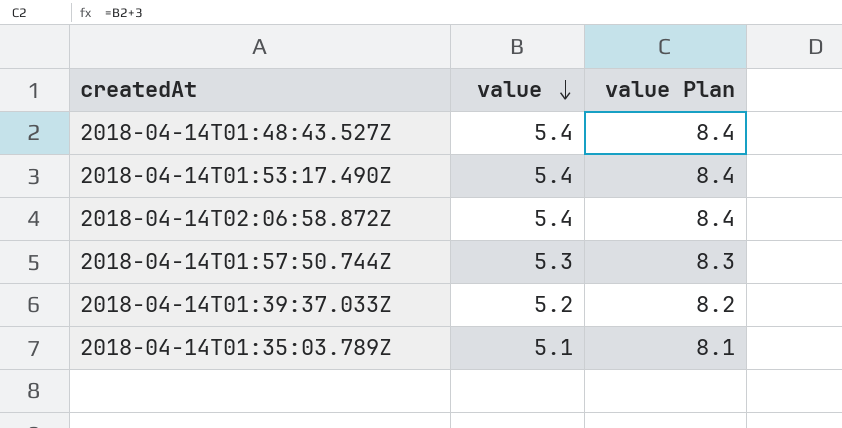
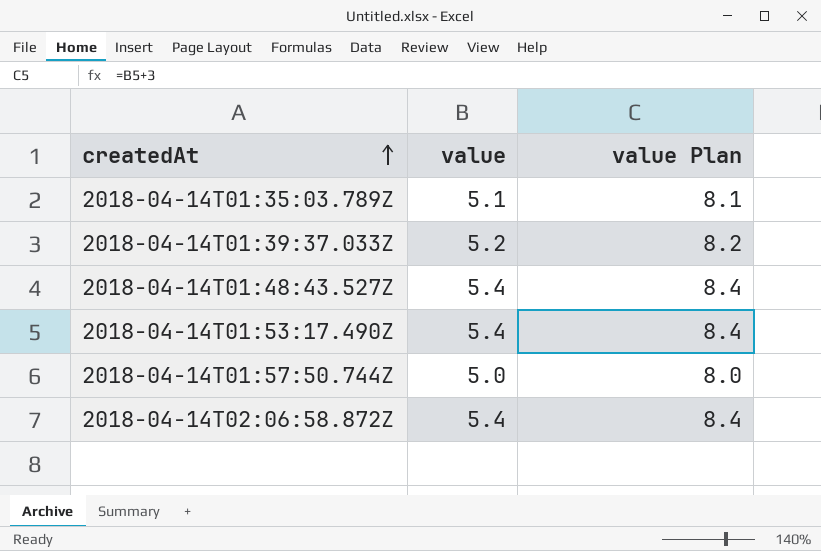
row order: value descending -> createdAt ascending
2018-04-14T01:57:50.744Z | value: 5.3 -> 5.0
2018-04-14T01:57:50.744Z | value Plan: 8.3 -> 8.0

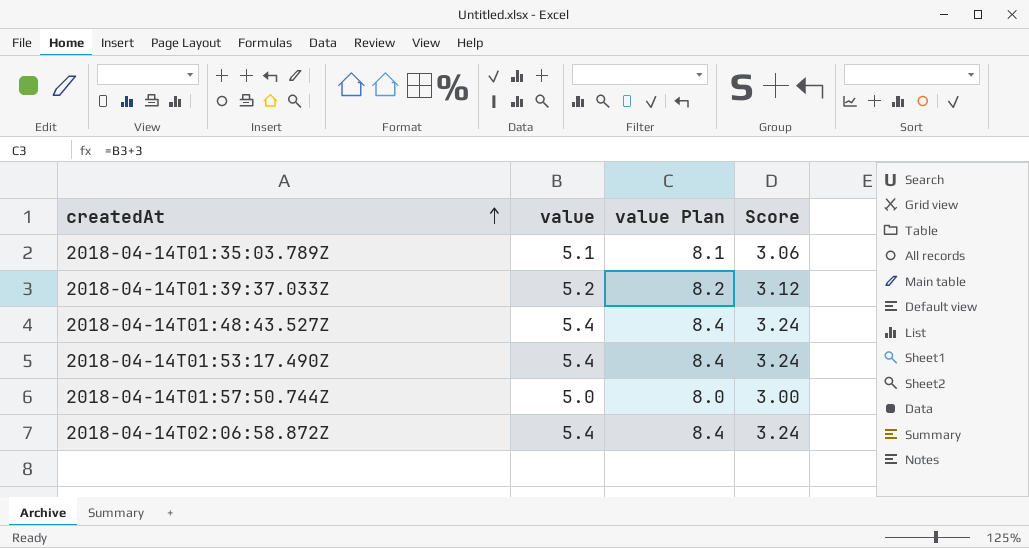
column Score | formula: none -> [value] * 0.6

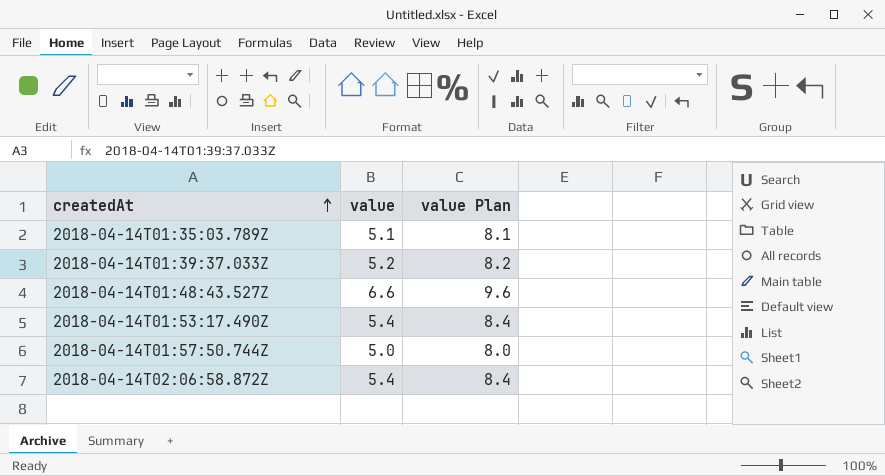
column Score | formula: [value] * 0.6 -> none
2018-04-14T01:48:43.527Z | value: 5.4 -> 6.6
2018-04-14T01:48:43.527Z | value Plan: 8.4 -> 9.6

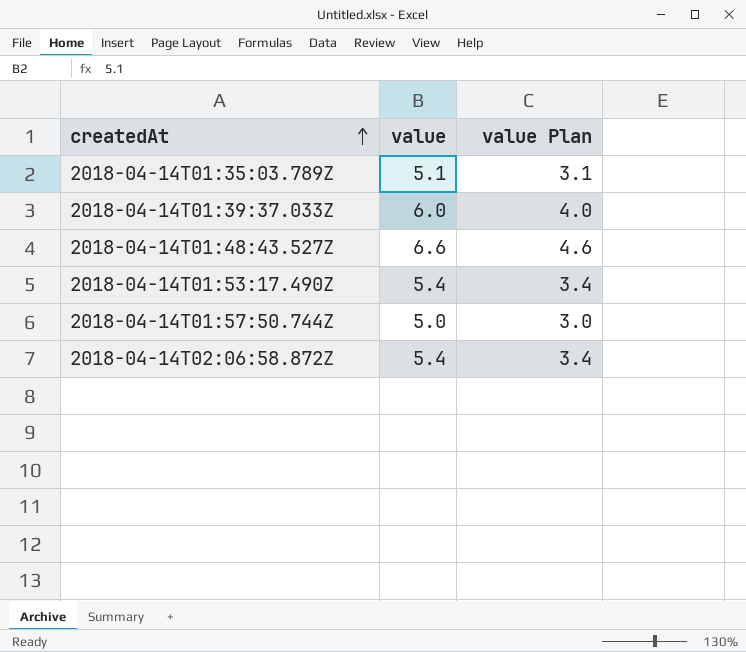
column value Plan | formula: [value] + 3 -> [value] - 2
2018-04-14T01:39:37.033Z | value: 5.2 -> 6.0

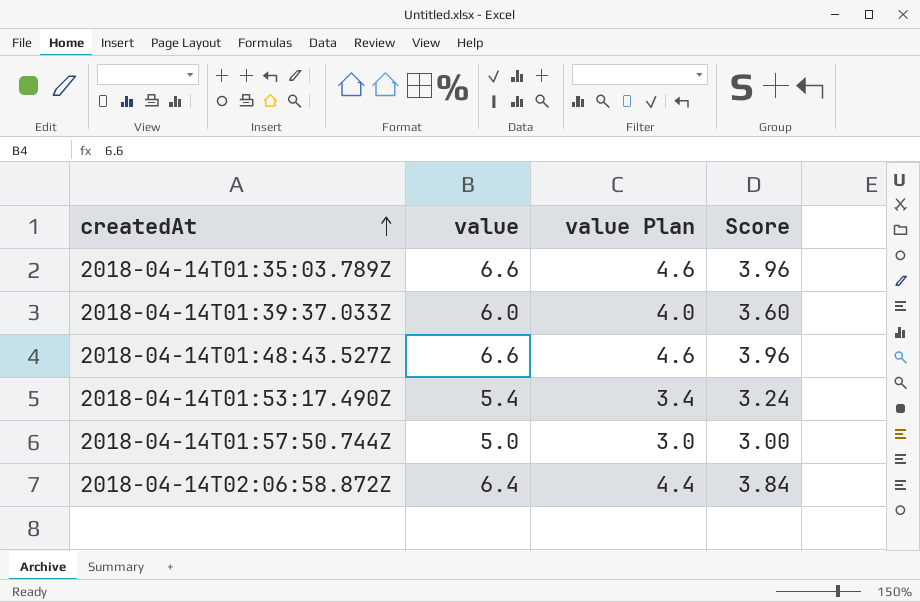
column Score | formula: none -> [value] * 0.6
2018-04-14T01:35:03.789Z | value: 5.1 -> 6.6
2018-04-14T01:35:03.789Z | value Plan: 3.1 -> 4.6
2018-04-14T02:06:58.872Z | value: 5.4 -> 6.4
2018-04-14T02:06:58.872Z | value Plan: 3.4 -> 4.4

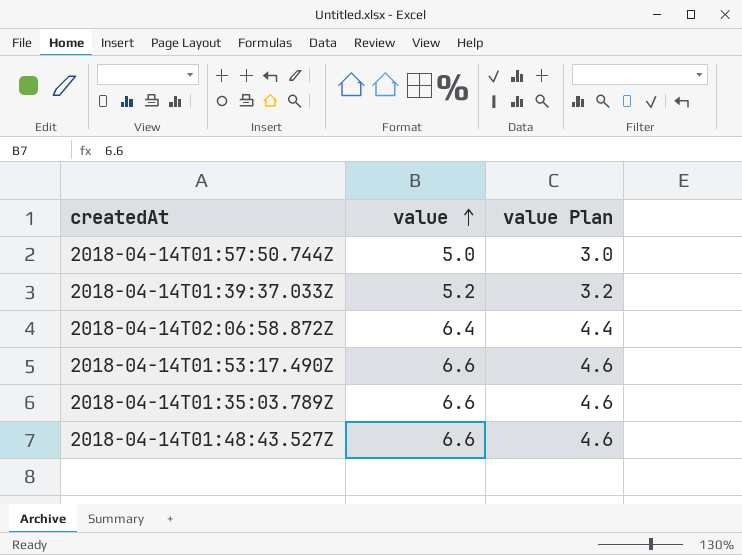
row order: createdAt ascending -> value ascending
column Score | formula: [value] * 0.6 -> none
2018-04-14T01:39:37.033Z | value: 6.0 -> 5.2
2018-04-14T01:39:37.033Z | value Plan: 4.0 -> 3.2
2018-04-14T01:53:17.490Z | value: 5.4 -> 6.6
2018-04-14T01:53:17.490Z | value Plan: 3.4 -> 4.6

